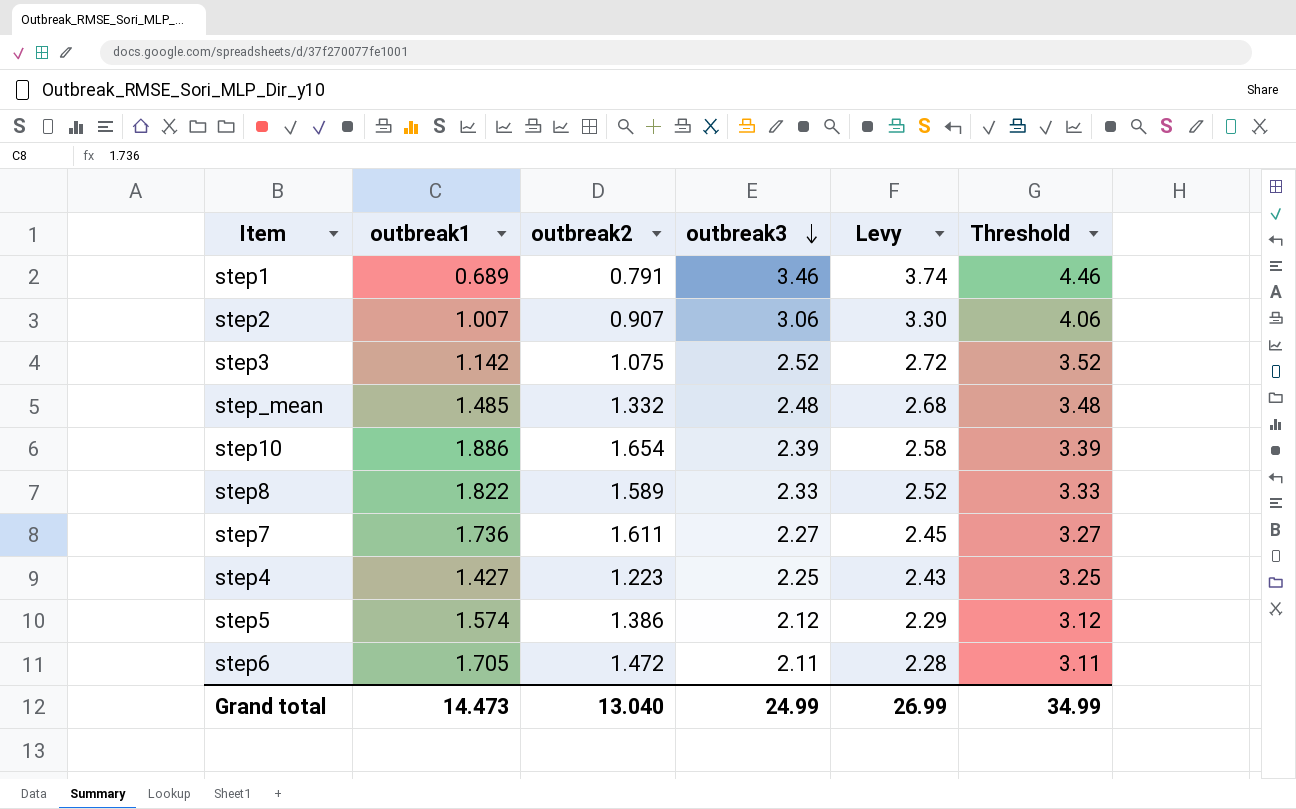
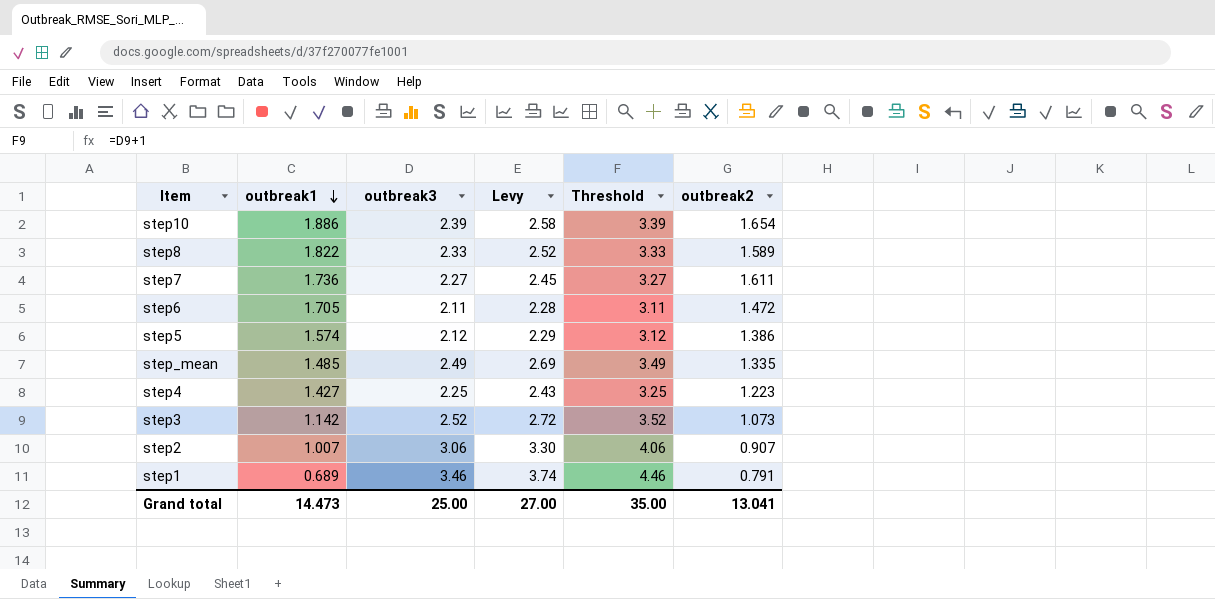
row order: outbreak3 descending -> outbreak1 descending
column outbreak2 | position: 3 -> 6
step_mean | outbreak3: 2.48 -> 2.49
step_mean | Levy: 2.68 -> 2.69
step_mean | Threshold: 3.48 -> 3.49
step_mean | outbreak2: 1.332 -> 1.335
step3 | outbreak2: 1.075 -> 1.073
Grand total | outbreak3: 24.99 -> 25.00
Grand total | Levy: 26.99 -> 27.00
Grand total | Threshold: 34.99 -> 35.00
Grand total | outbreak2: 13.040 -> 13.041

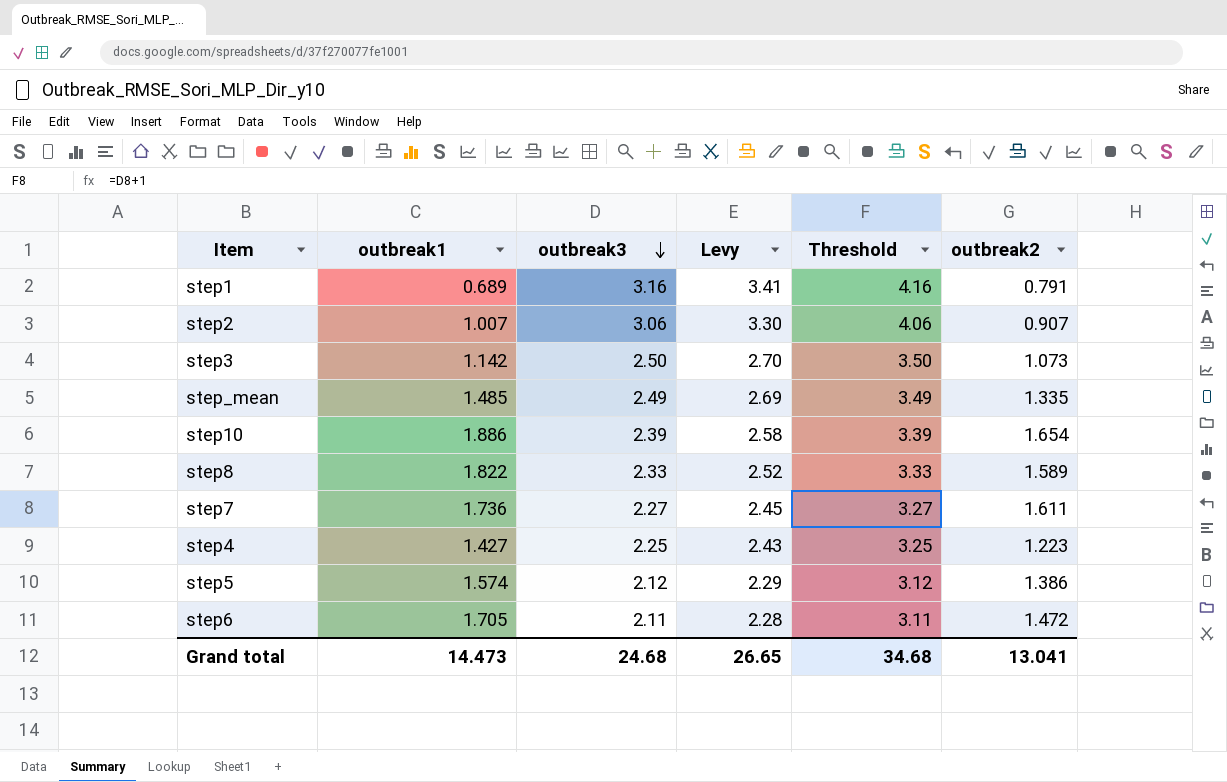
row order: outbreak1 descending -> outbreak3 descending
step1 | outbreak3: 3.46 -> 3.16
step1 | Levy: 3.74 -> 3.41
step1 | Threshold: 4.46 -> 4.16
step3 | outbreak3: 2.52 -> 2.50
step3 | Levy: 2.72 -> 2.70
step3 | Threshold: 3.52 -> 3.50
Grand total | outbreak3: 25.00 -> 24.68
Grand total | Levy: 27.00 -> 26.65
Grand total | Threshold: 35.00 -> 34.68

